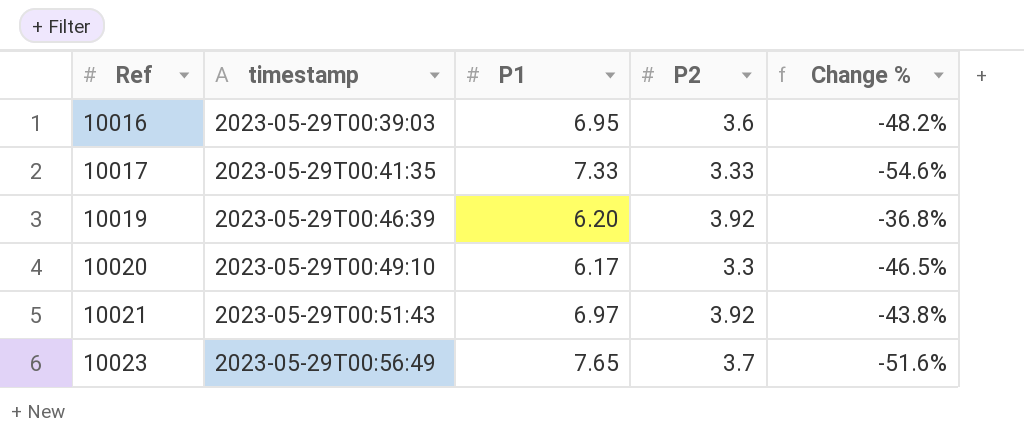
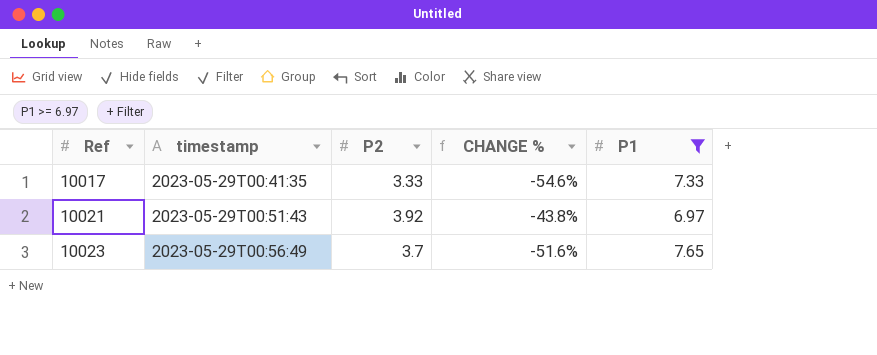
filter: none -> P1 >= 6.97
column name: Change % -> CHANGE %
column P1 | position: 3 -> 5

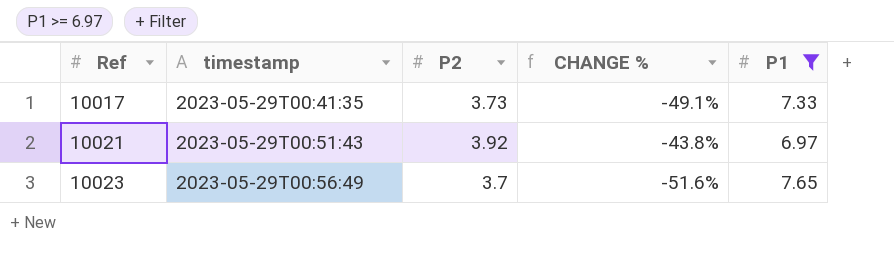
10017 | P2: 3.33 -> 3.73
10017 | CHANGE %: -54.6% -> -49.1%

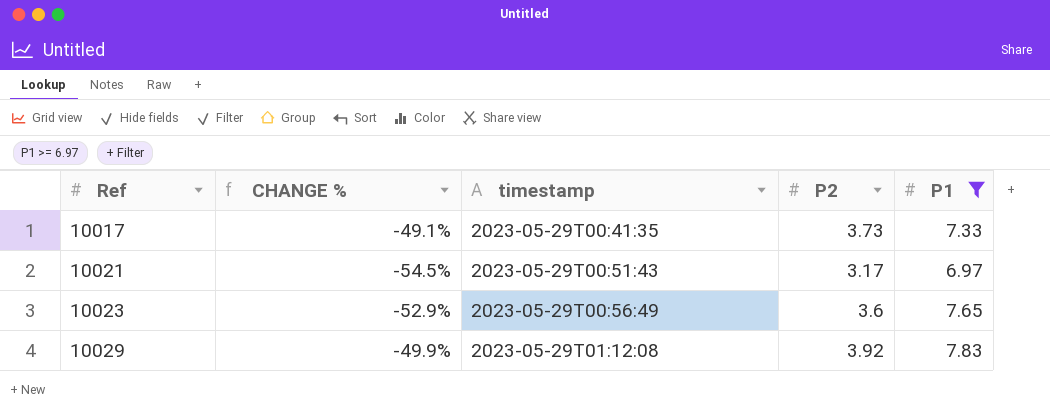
column CHANGE % | position: 4 -> 2
10021 | CHANGE %: -43.8% -> -54.5%
10021 | P2: 3.92 -> 3.17
10023 | CHANGE %: -51.6% -> -52.9%
10023 | P2: 3.7 -> 3.6
row 10029: none -> -49.9% | 2023-05-29T01:12:08 | 3.92 | 7.83

